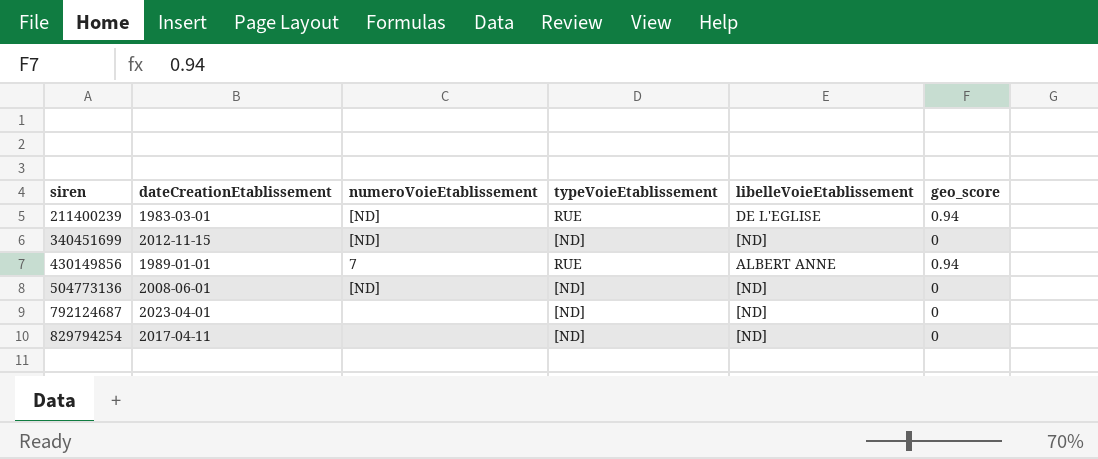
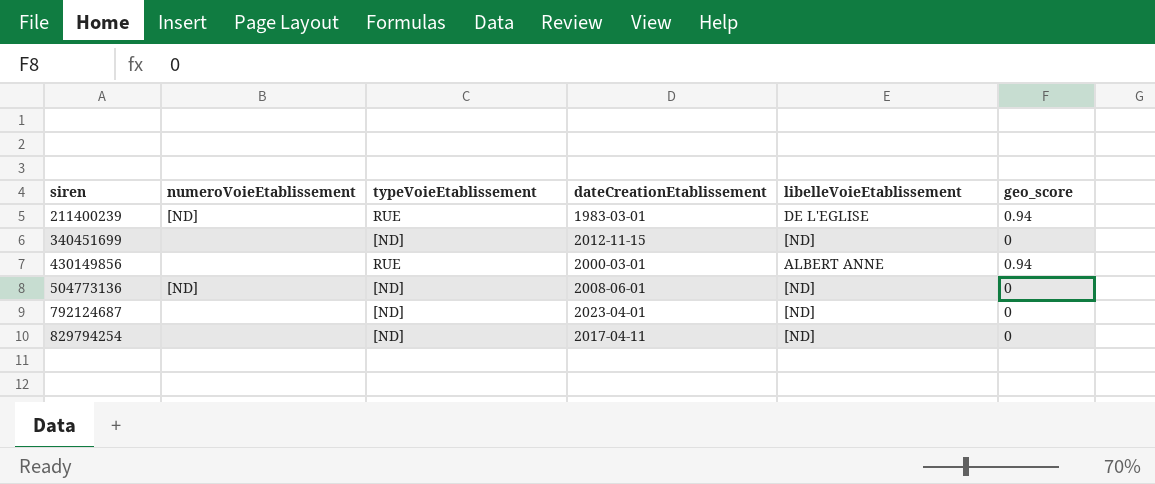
column dateCreationEtablissement | position: 2 -> 4
340451699 | numeroVoieEtablissement: [ND] -> none
430149856 | numeroVoieEtablissement: 7 -> none
430149856 | dateCreationEtablissement: 1989-01-01 -> 2000-03-01

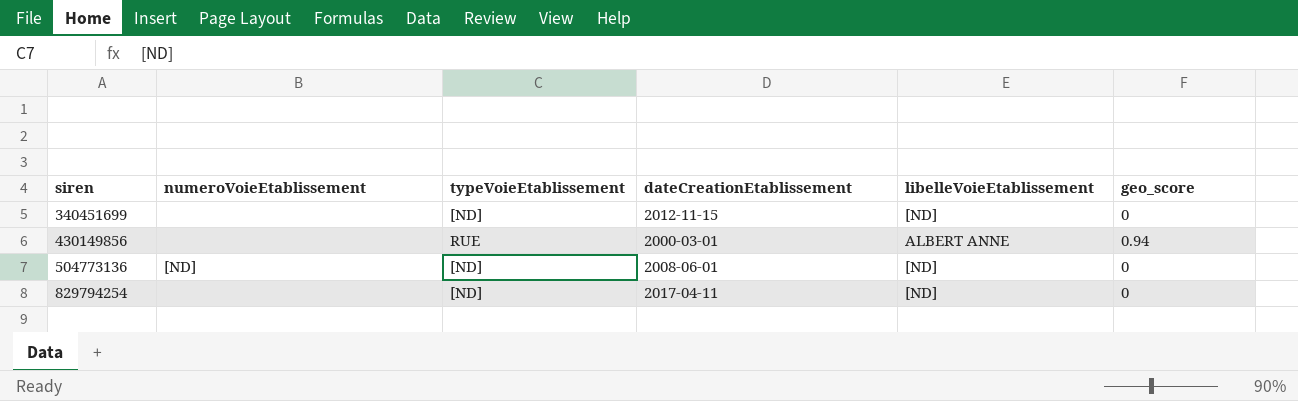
row 211400239: [ND] | RUE | 1983-03-01 | DE L'EGLISE | 0.94 -> none
row 792124687: none | [ND] | 2023-04-01 | [ND] | 0 -> none

